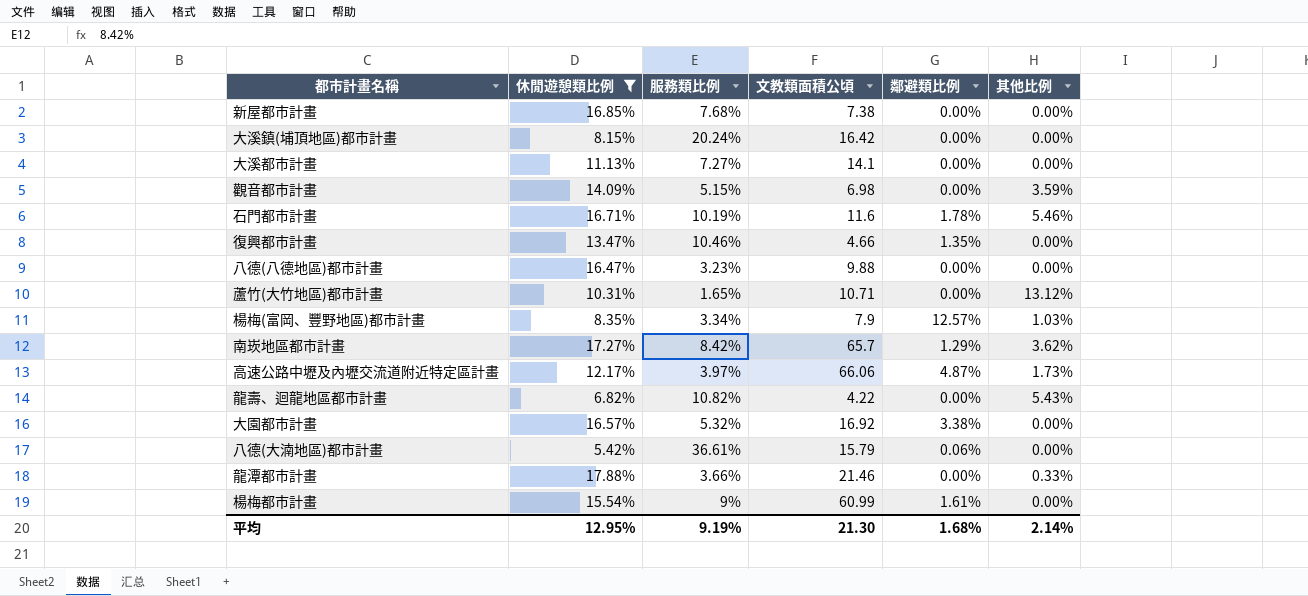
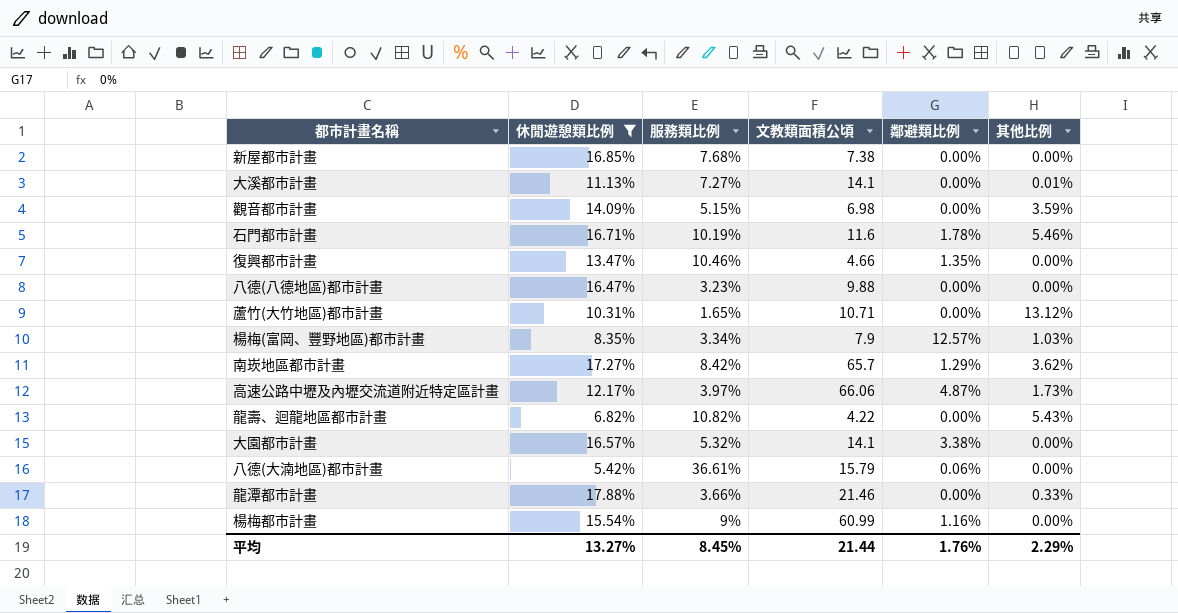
row 大溪鎮(埔頂地區)都市計畫: 8.15% | 20.24% | 16.42 | 0.00% | 0.00% -> none
大溪都市計畫 | 其他比例: 0.00% -> 0.01%
大園都市計畫 | 文教類面積公頃: 16.92 -> 14.1
楊梅都市計畫 | 鄰避類比例: 1.61% -> 1.16%
平均 | 休閒遊憩類比例: 12.95% -> 13.27%
平均 | 服務類比例: 9.19% -> 8.45%
平均 | 文教類面積公頃: 21.30 -> 21.44
平均 | 鄰避類比例: 1.68% -> 1.76%
平均 | 其他比例: 2.14% -> 2.29%

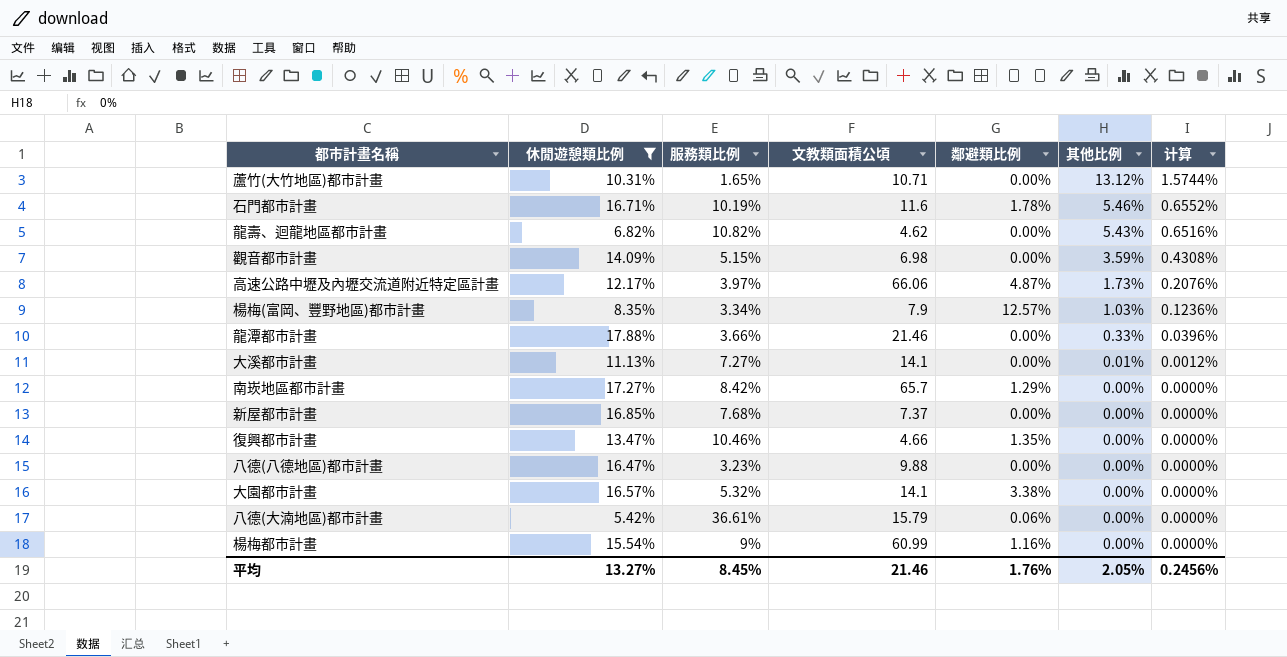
row order: none -> 其他比例 descending
column 计算 | formula: none -> [其他比例] * 0.12
龍壽、迴龍地區都市計畫 | 文教類面積公頃: 4.22 -> 4.62
南崁地區都市計畫 | 其他比例: 3.62% -> 0.00%
新屋都市計畫 | 文教類面積公頃: 7.38 -> 7.37
平均 | 文教類面積公頃: 21.44 -> 21.46
平均 | 其他比例: 2.29% -> 2.05%

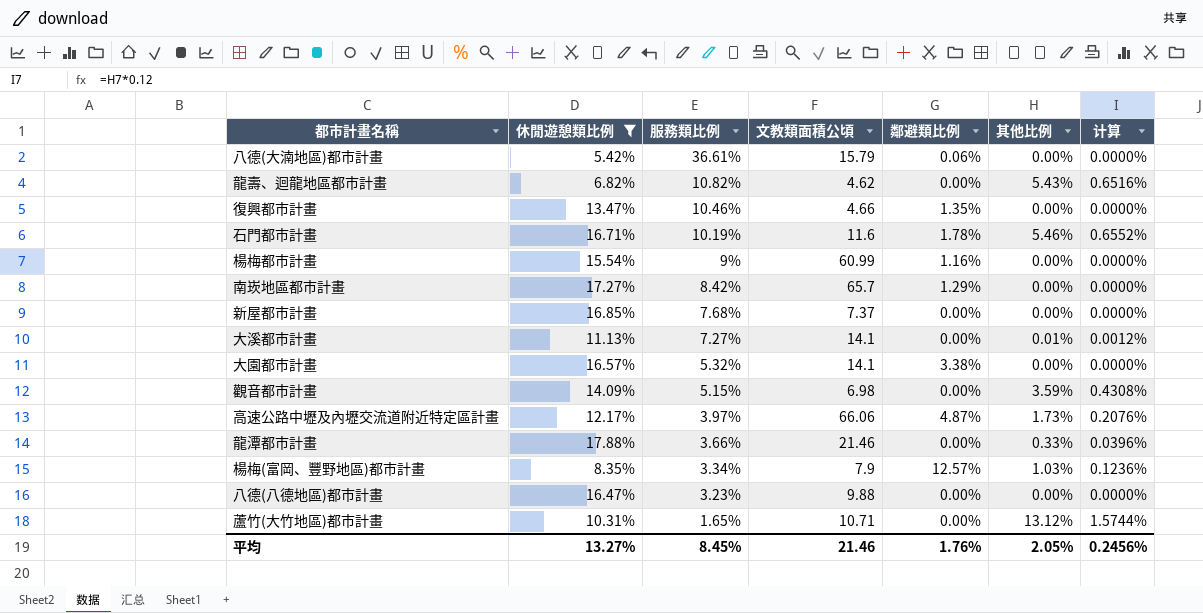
row order: 其他比例 descending -> 服務類比例 descending

